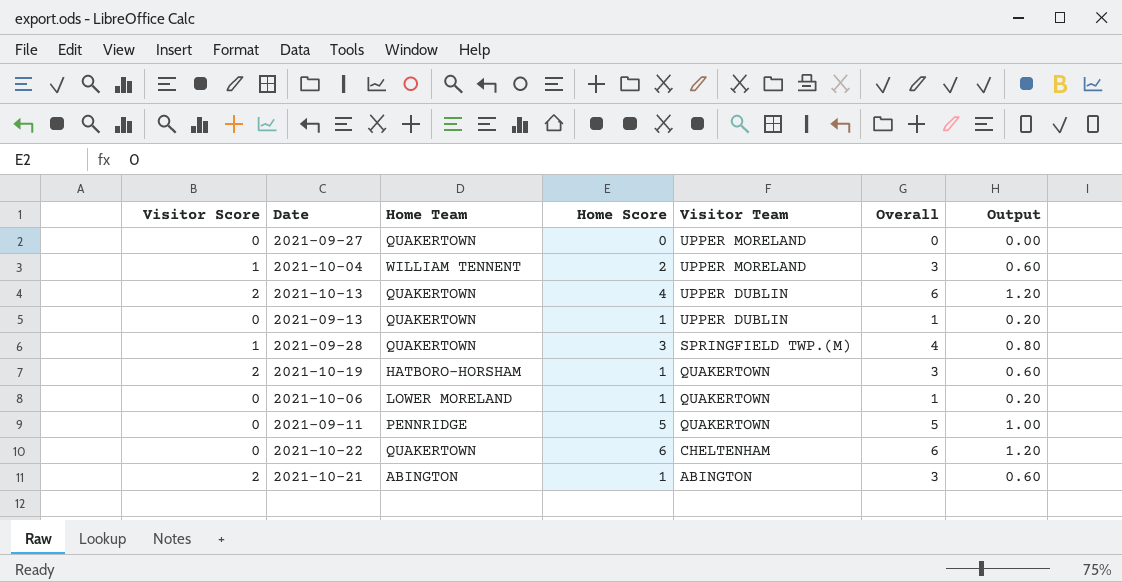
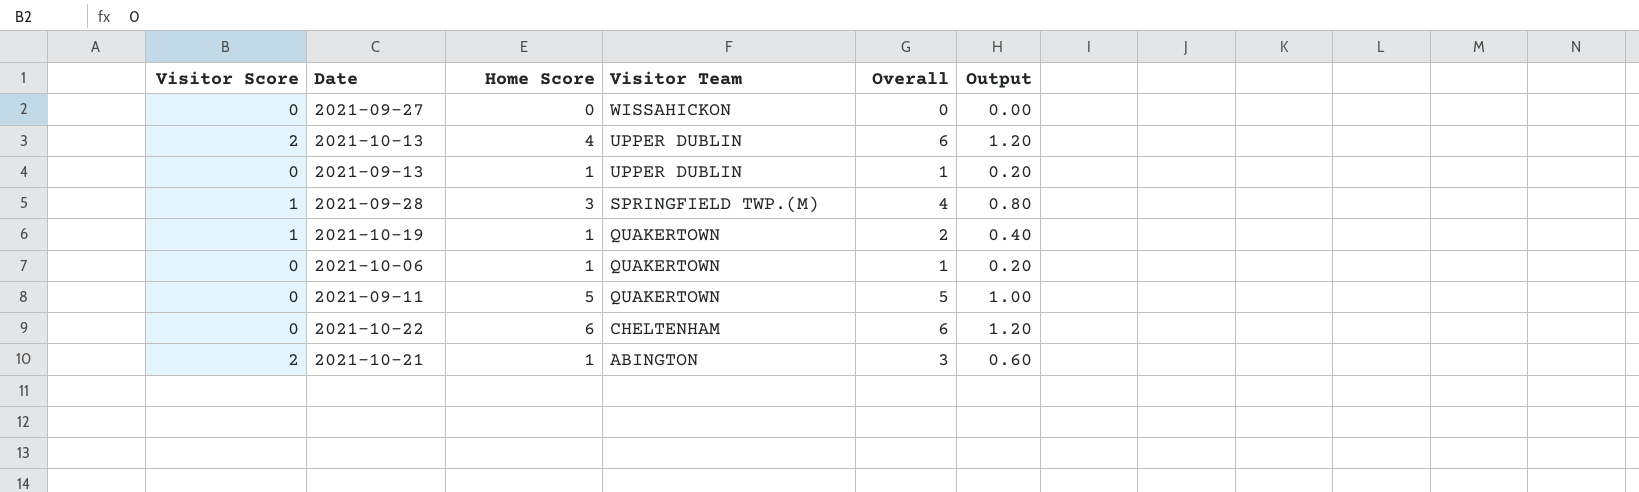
column Home Team | position: 3 -> none
row 2021-10-04: 1 | WILLIAM TENNENT | 2 | UPPER MORELAND | 3 | 0.60 -> none
2021-09-27 | Visitor Team: UPPER MORELAND -> WISSAHICKON
2021-10-19 | Visitor Score: 2 -> 1
2021-10-19 | Overall: 3 -> 2
2021-10-19 | Output: 0.60 -> 0.40

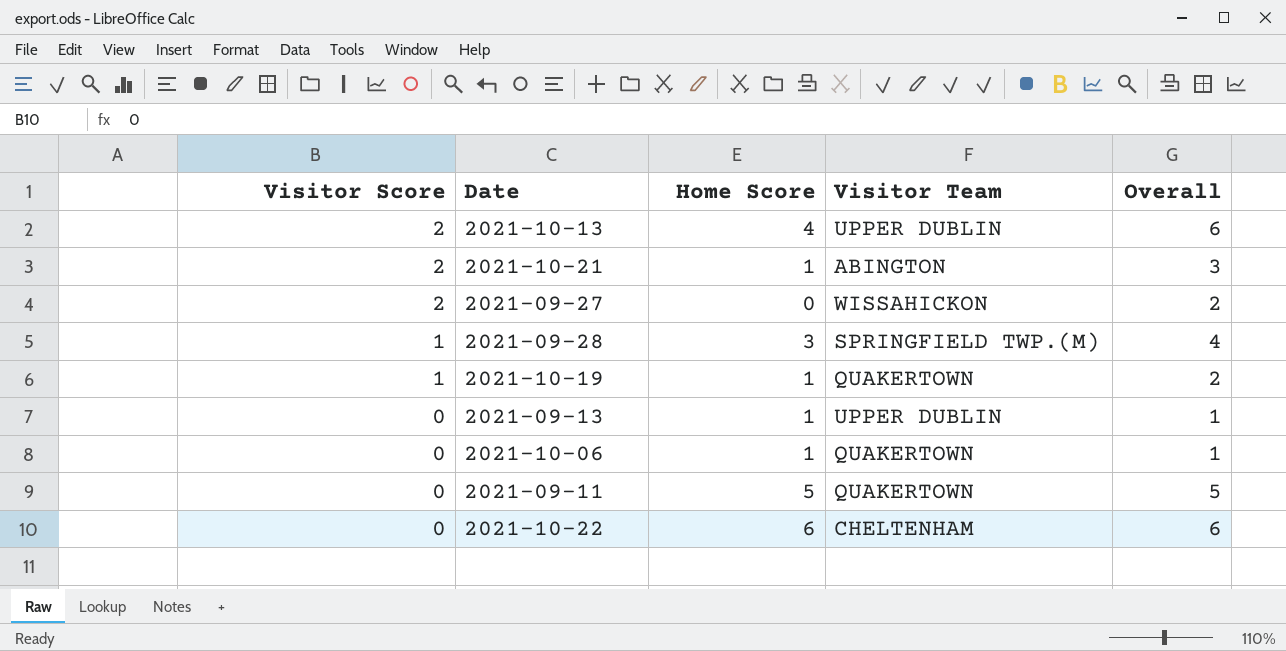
row order: Visitor Team descending -> Visitor Score descending
column Output | formula: [Overall] * 0.2 -> none
2021-09-27 | Visitor Score: 0 -> 2
2021-09-27 | Overall: 0 -> 2

